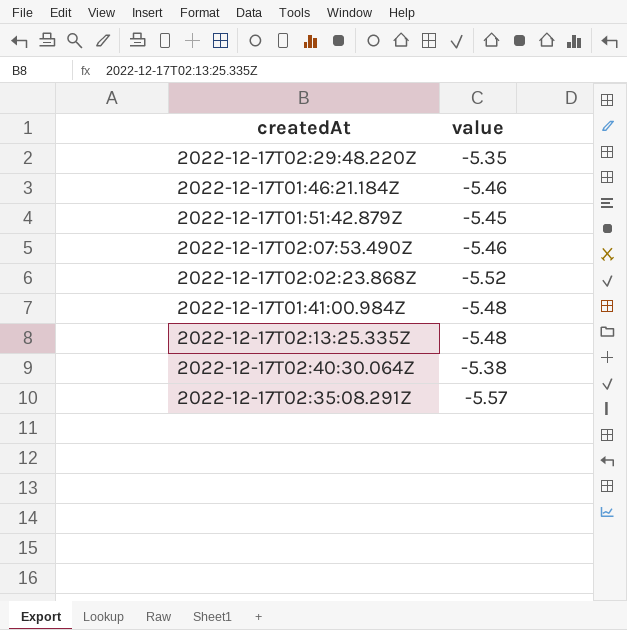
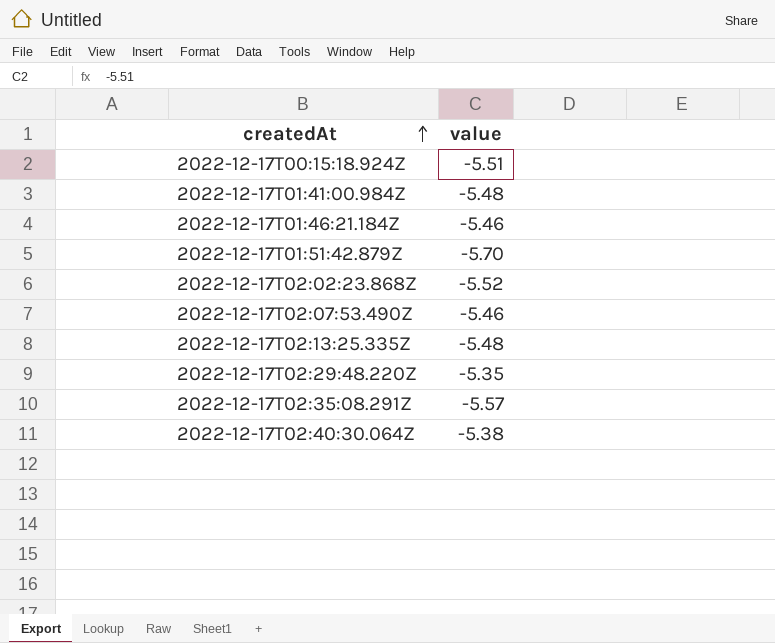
row order: none -> createdAt ascending
row 2022-12-17T00:15:18.924Z: none -> -5.51
2022-12-17T01:51:42.879Z | value: -5.45 -> -5.70

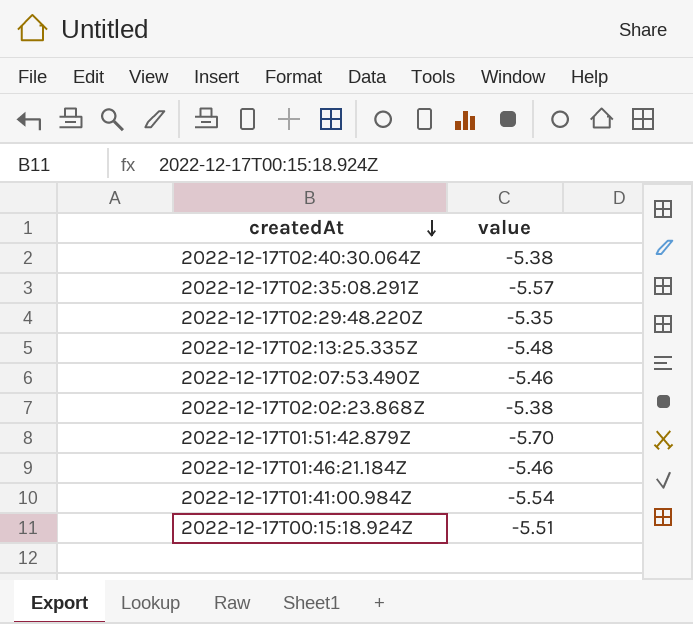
row order: createdAt ascending -> createdAt descending
2022-12-17T02:02:23.868Z | value: -5.52 -> -5.38
2022-12-17T01:41:00.984Z | value: -5.48 -> -5.54

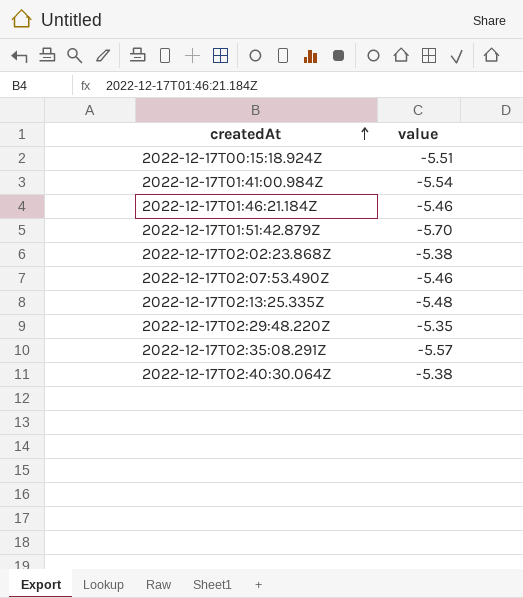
row order: createdAt descending -> createdAt ascending

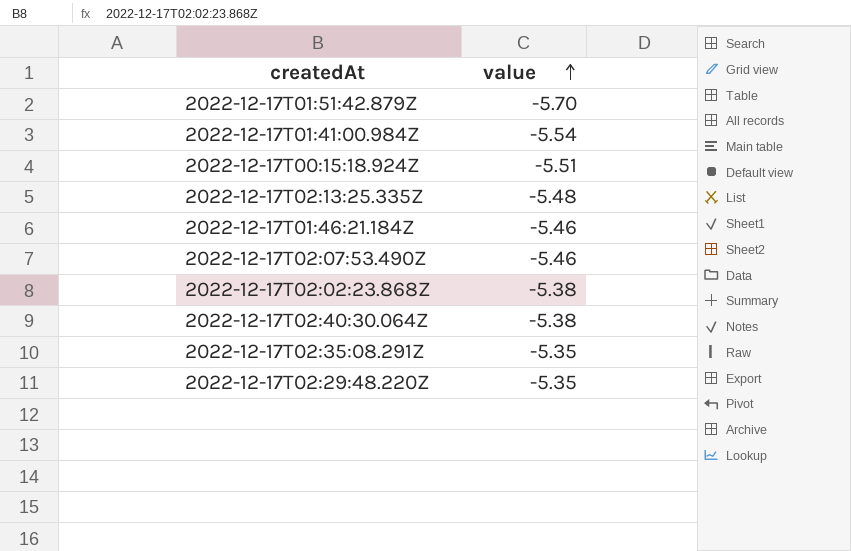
row order: createdAt ascending -> value ascending
2022-12-17T02:35:08.291Z | value: -5.57 -> -5.35

